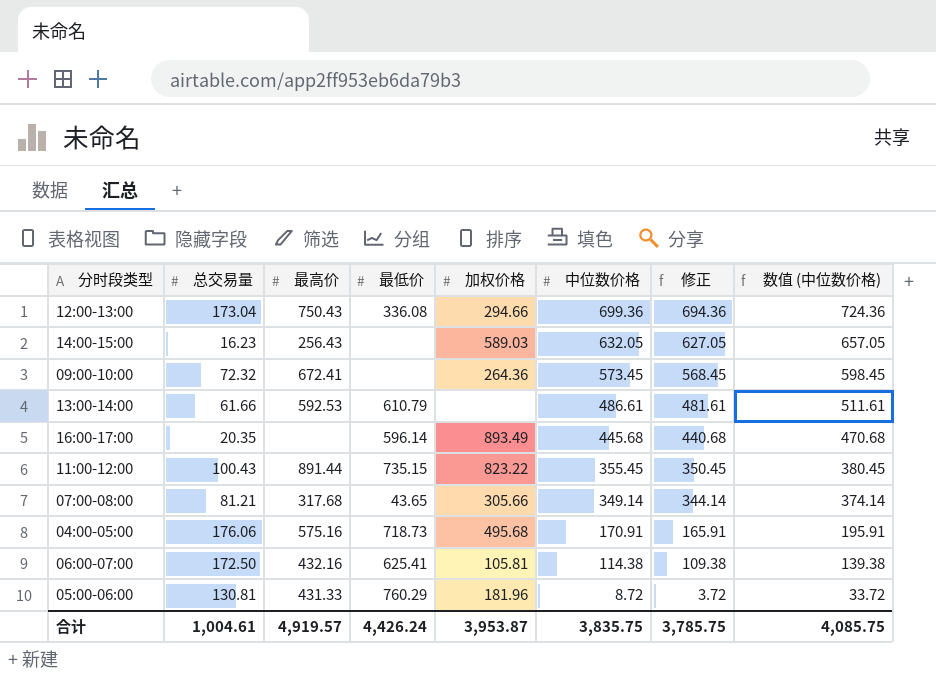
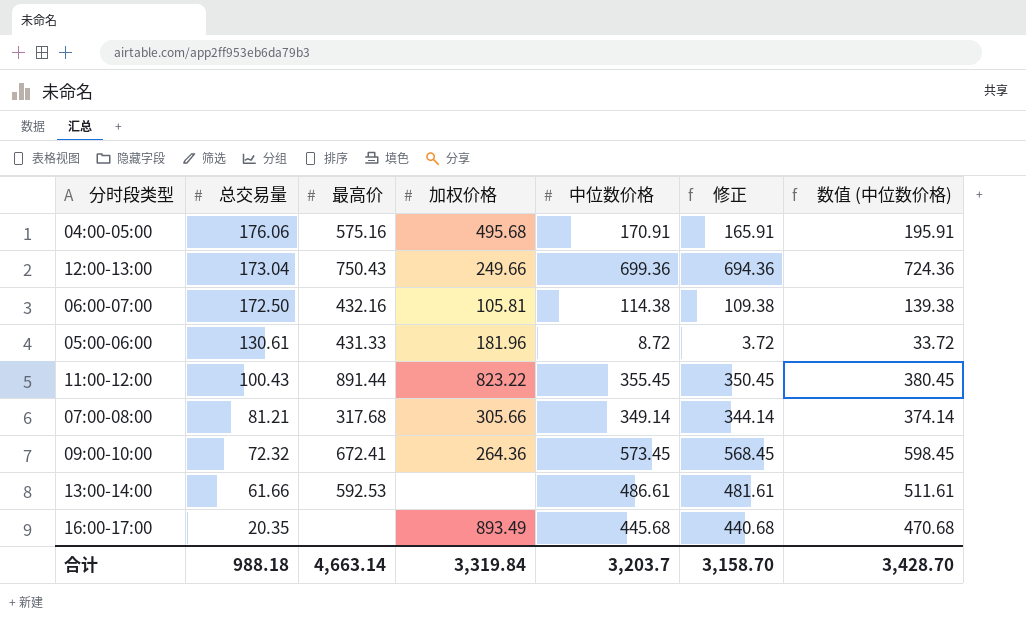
row order: 中位数价格 descending -> 总交易量 descending
column 最低价 | position: 4 -> none
row 14:00-15:00: 16.23 | 256.43 | none | 589.03 | 632.05 | 627.05 | 657.05 -> none
12:00-13:00 | 加权价格: 294.66 -> 249.66
05:00-06:00 | 总交易量: 130.81 -> 130.61
合计 | 总交易量: 1,004.61 -> 988.18
合计 | 最高价: 4,919.57 -> 4,663.14
合计 | 加权价格: 3,953.87 -> 3,319.84
合计 | 中位数价格: 3,835.75 -> 3,203.7
合计 | 修正: 3,785.75 -> 3,158.70
合计 | 数值 (中位数价格): 4,085.75 -> 3,428.70

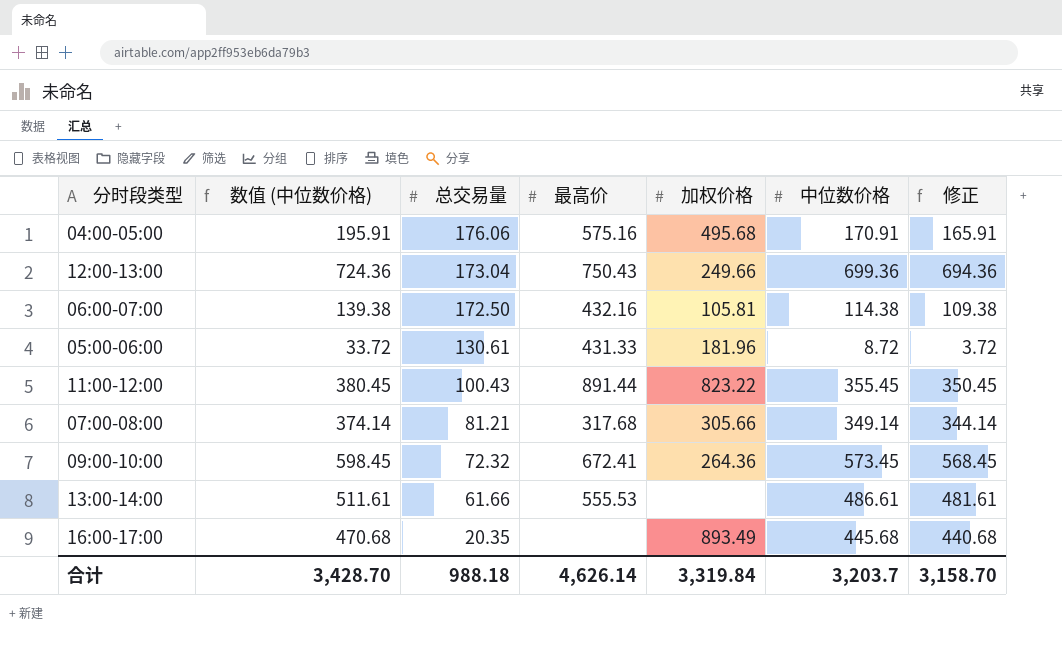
column 数值 (中位数价格) | position: 7 -> 2
13:00-14:00 | 最高价: 592.53 -> 555.53
合计 | 最高价: 4,663.14 -> 4,626.14

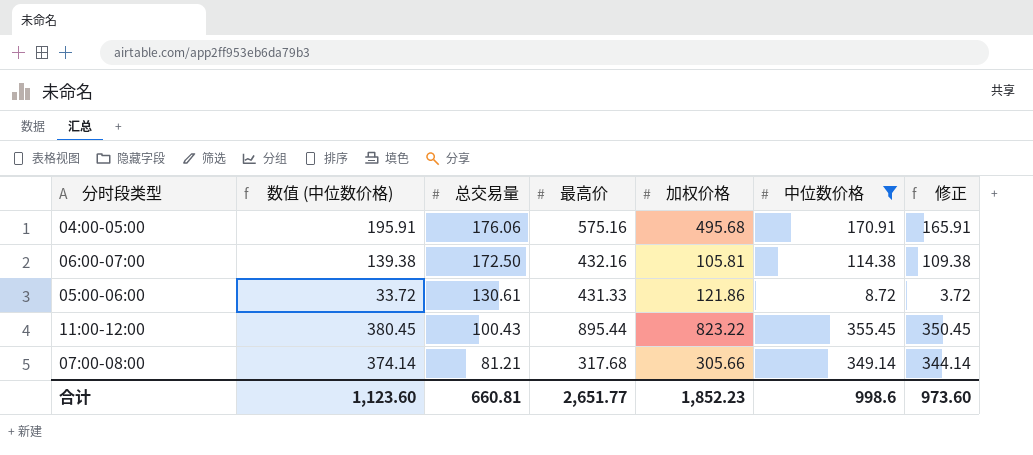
filter: none -> 中位数价格 <= 355.45
05:00-06:00 | 加权价格: 181.96 -> 121.86
11:00-12:00 | 最高价: 891.44 -> 895.44
合计 | 数值 (中位数价格): 3,428.70 -> 1,123.60
合计 | 总交易量: 988.18 -> 660.81
合计 | 最高价: 4,626.14 -> 2,651.77
合计 | 加权价格: 3,319.84 -> 1,852.23
合计 | 中位数价格: 3,203.7 -> 998.6
合计 | 修正: 3,158.70 -> 973.60

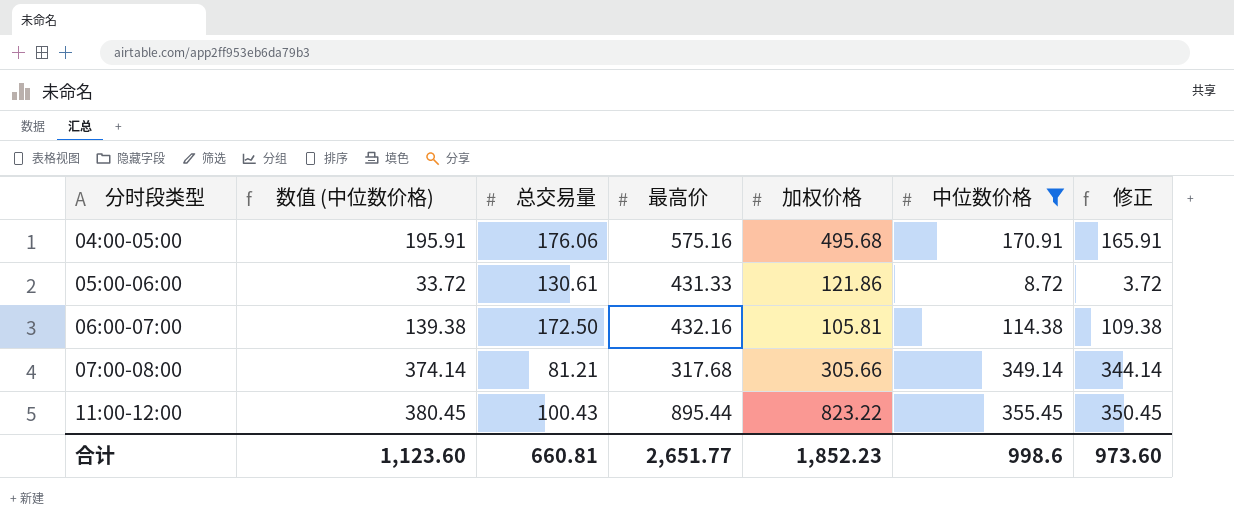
row order: 总交易量 descending -> 分时段类型 ascending

